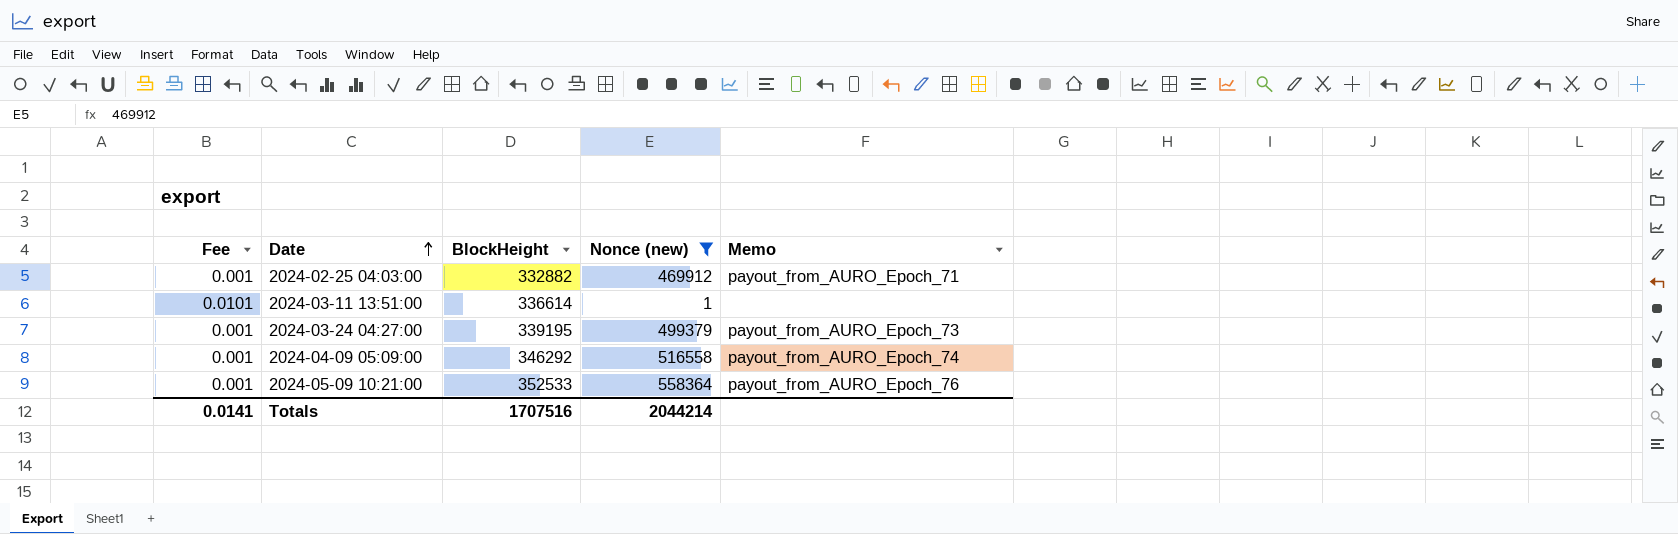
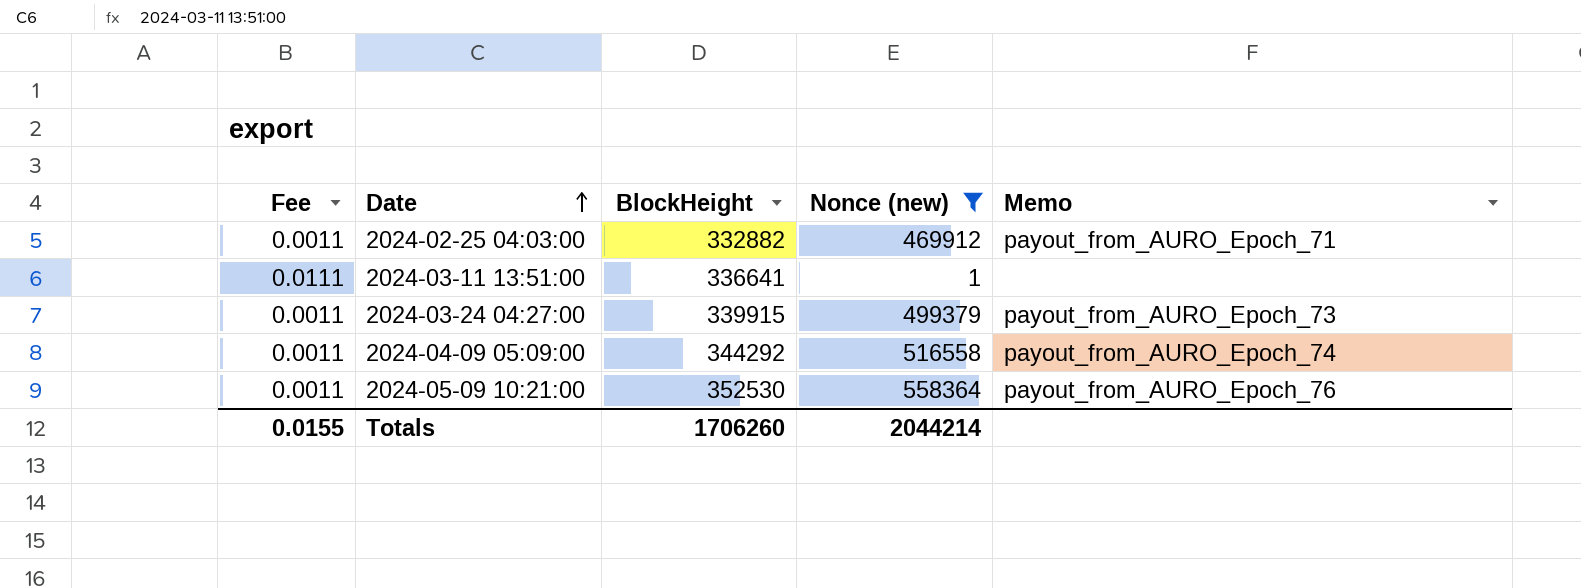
2024-02-25 04:03:00 | Fee: 0.001 -> 0.0011
2024-03-11 13:51:00 | Fee: 0.0101 -> 0.0111
2024-03-11 13:51:00 | BlockHeight: 336614 -> 336641
2024-03-24 04:27:00 | Fee: 0.001 -> 0.0011
2024-03-24 04:27:00 | BlockHeight: 339195 -> 339915
2024-04-09 05:09:00 | Fee: 0.001 -> 0.0011
2024-04-09 05:09:00 | BlockHeight: 346292 -> 344292
2024-05-09 10:21:00 | Fee: 0.001 -> 0.0011
2024-05-09 10:21:00 | BlockHeight: 352533 -> 352530
Totals | Fee: 0.0141 -> 0.0155
Totals | BlockHeight: 1707516 -> 1706260

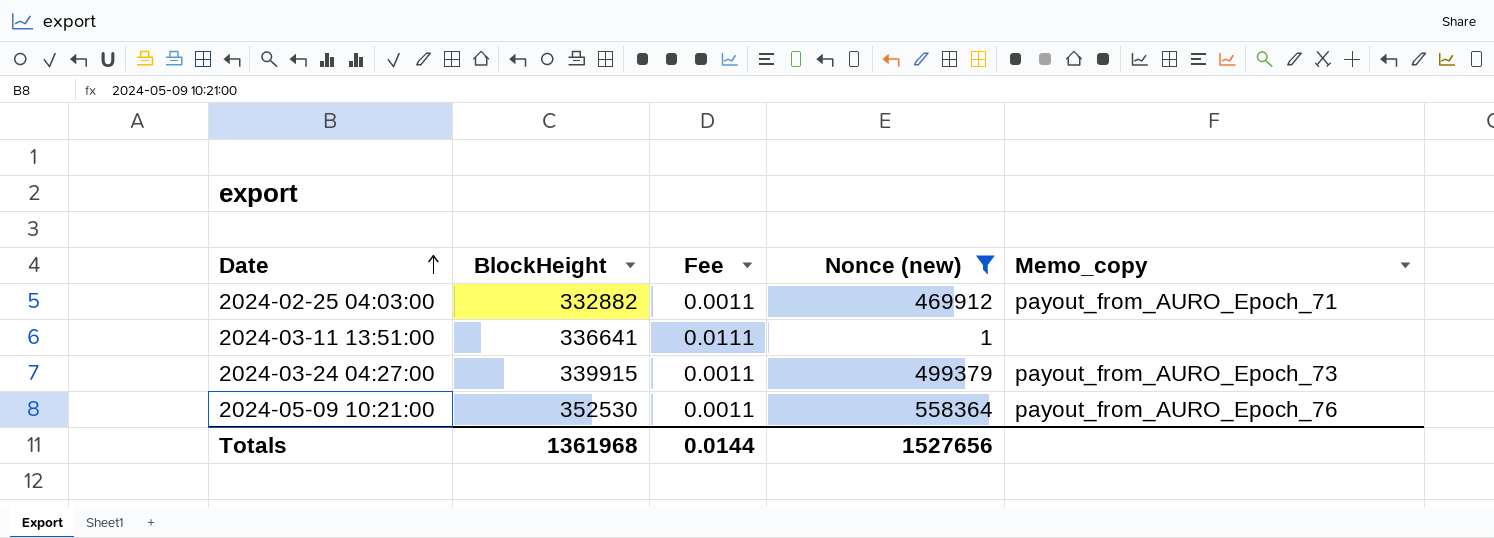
column Fee | position: 1 -> 3
column name: Memo -> Memo_copy
row 2024-04-09 05:09:00: 0.0011 | 344292 | 516558 | payout_from_AURO_Epoch_74 -> none
Totals | BlockHeight: 1706260 -> 1361968
Totals | Fee: 0.0155 -> 0.0144
Totals | Nonce (new): 2044214 -> 1527656

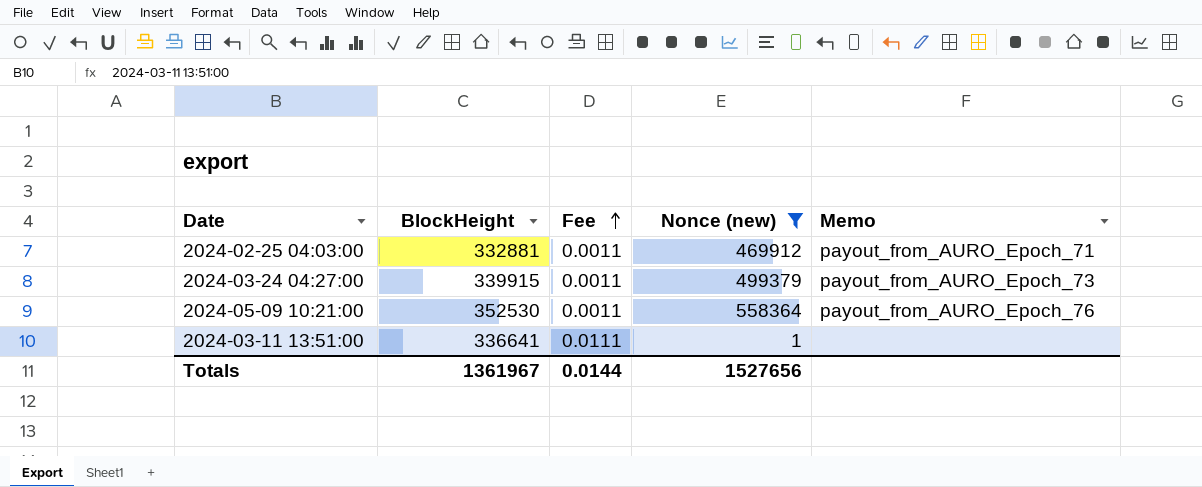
row order: Date ascending -> Fee ascending
column name: Memo_copy -> Memo
2024-02-25 04:03:00 | BlockHeight: 332882 -> 332881
Totals | BlockHeight: 1361968 -> 1361967

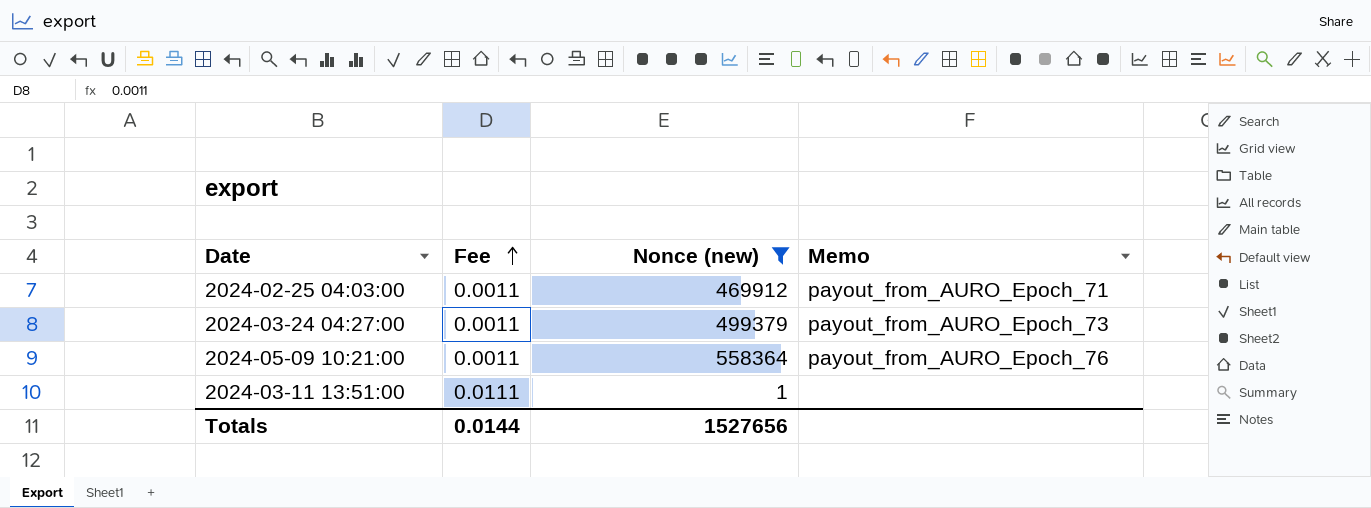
column BlockHeight | position: 2 -> none

